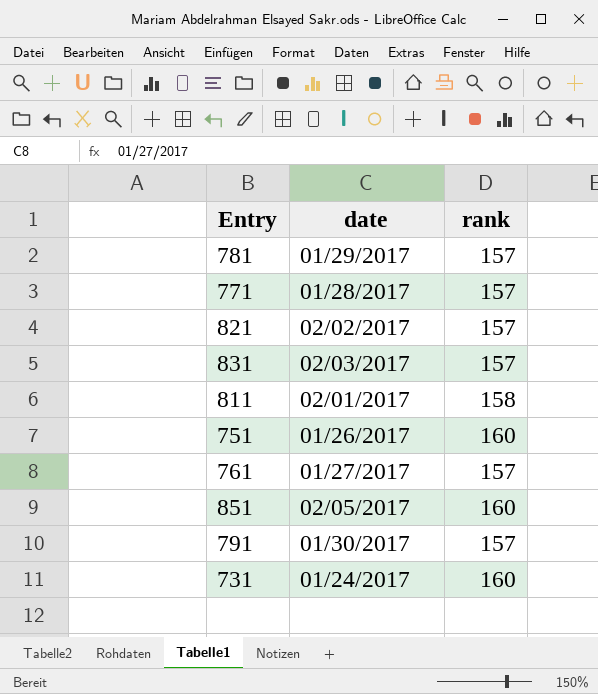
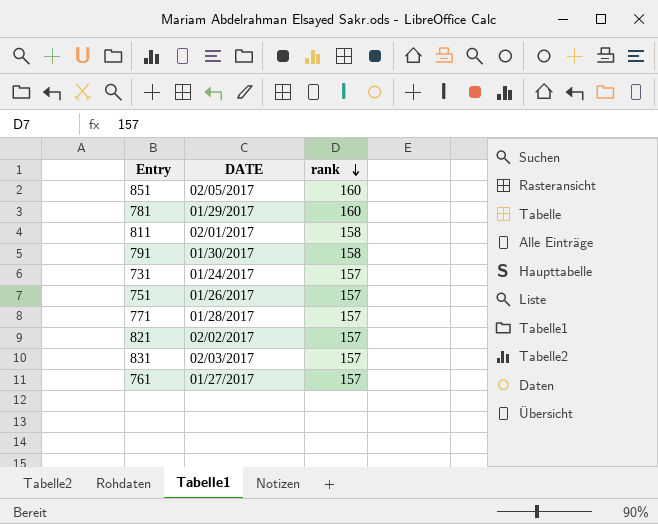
row order: none -> rank descending
column name: date -> DATE
781 | rank: 157 -> 160
791 | rank: 157 -> 158
731 | rank: 160 -> 157
751 | rank: 160 -> 157

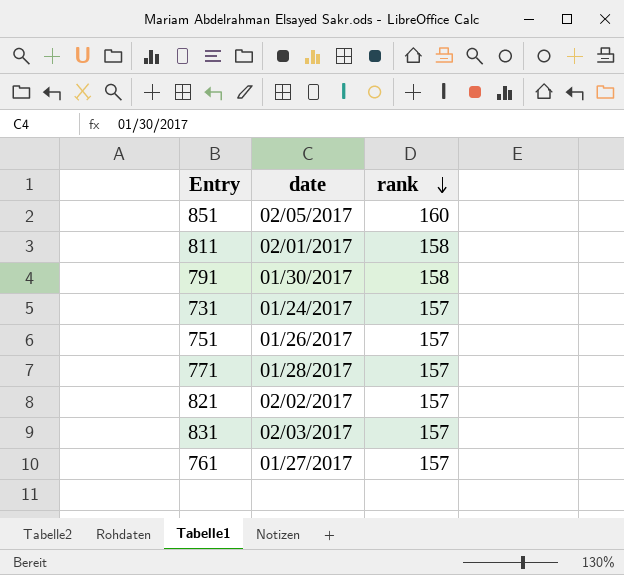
column name: DATE -> date
row 781: 01/29/2017 | 160 -> none

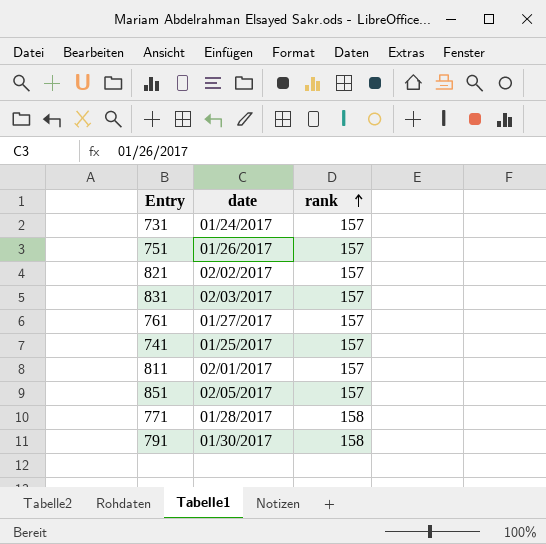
row order: rank descending -> rank ascending
row 741: none -> 01/25/2017 | 157
811 | rank: 158 -> 157
851 | rank: 160 -> 157
771 | rank: 157 -> 158

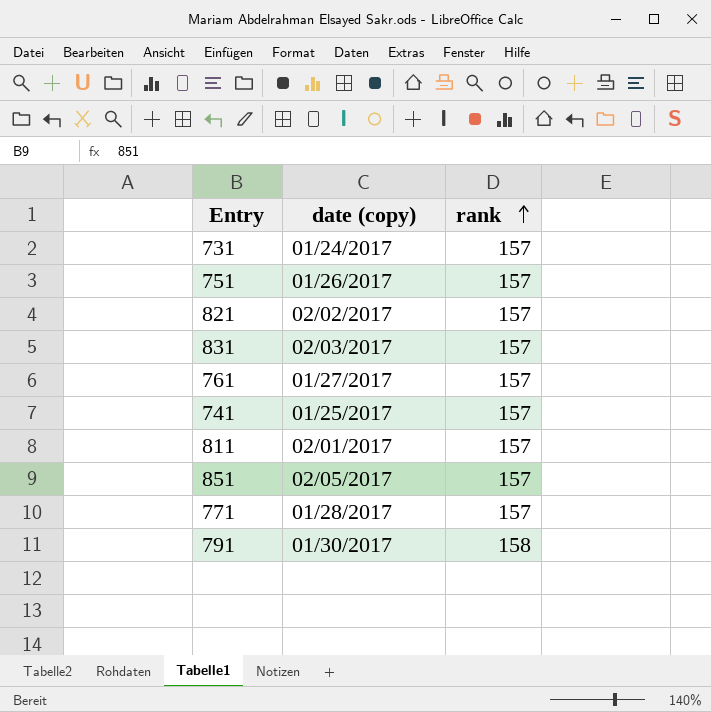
column name: date -> date (copy)
771 | rank: 158 -> 157

